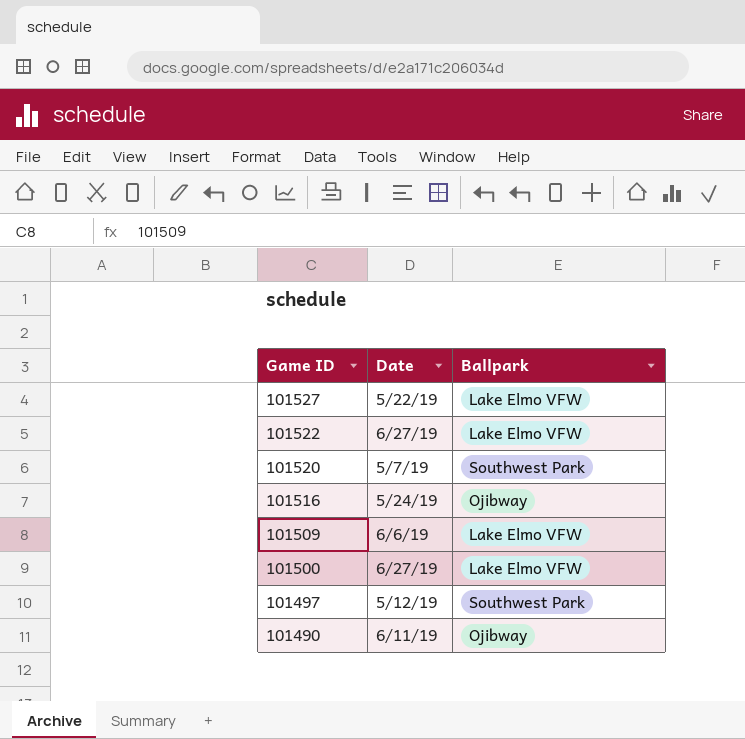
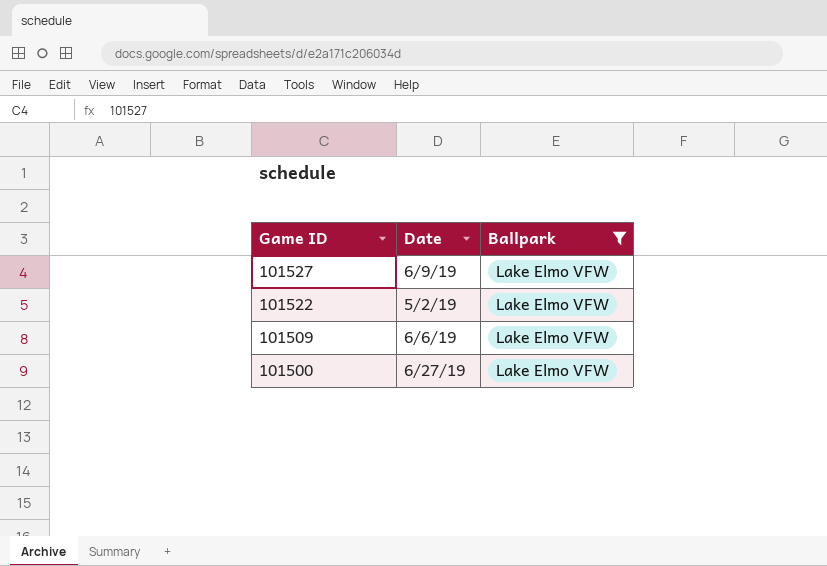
filter: none -> Ballpark = Lake Elmo VFW
101527 | Date: 5/22/19 -> 6/9/19
101522 | Date: 6/27/19 -> 5/2/19

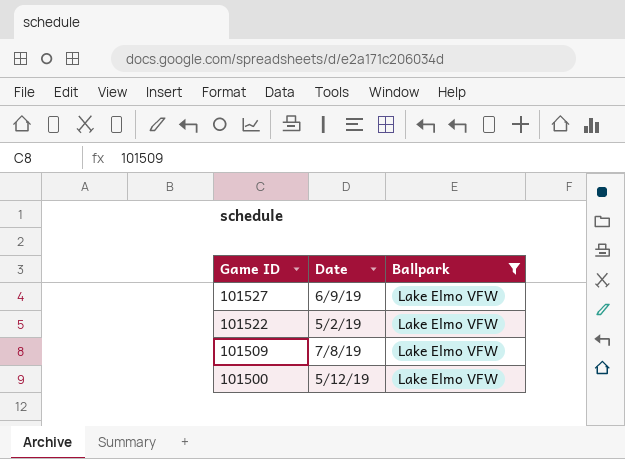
101509 | Date: 6/6/19 -> 7/8/19
101500 | Date: 6/27/19 -> 5/12/19

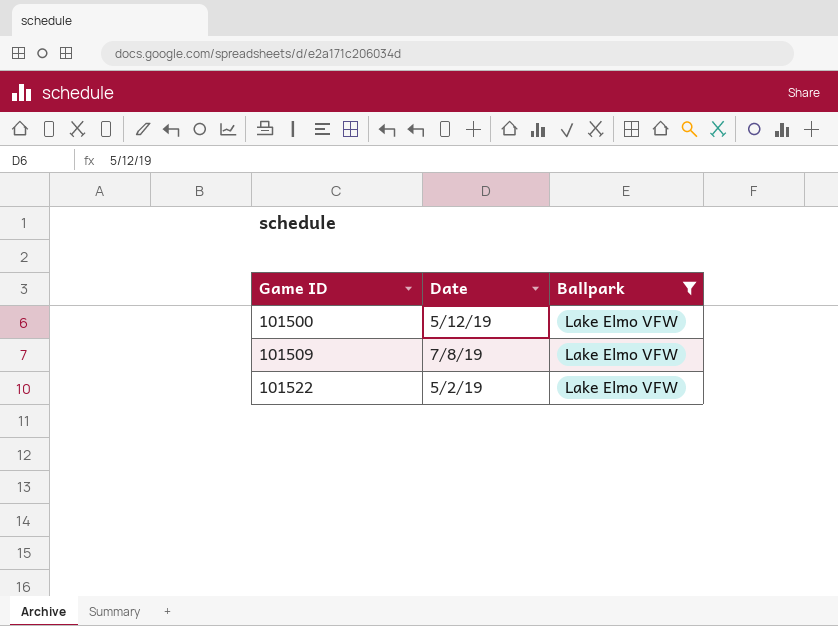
row order: Game ID descending -> Game ID ascending
row 101527: 6/9/19 | Lake Elmo VFW -> none

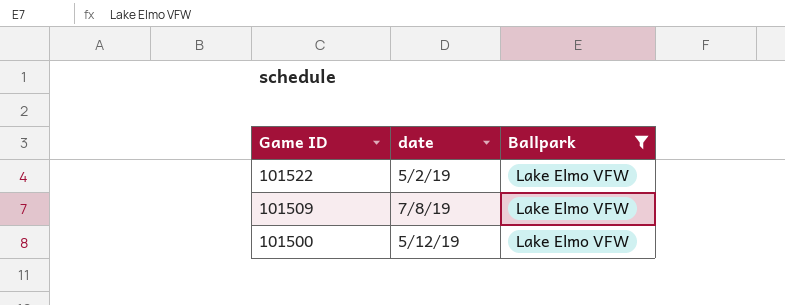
row order: Game ID ascending -> Game ID descending
column name: Date -> date

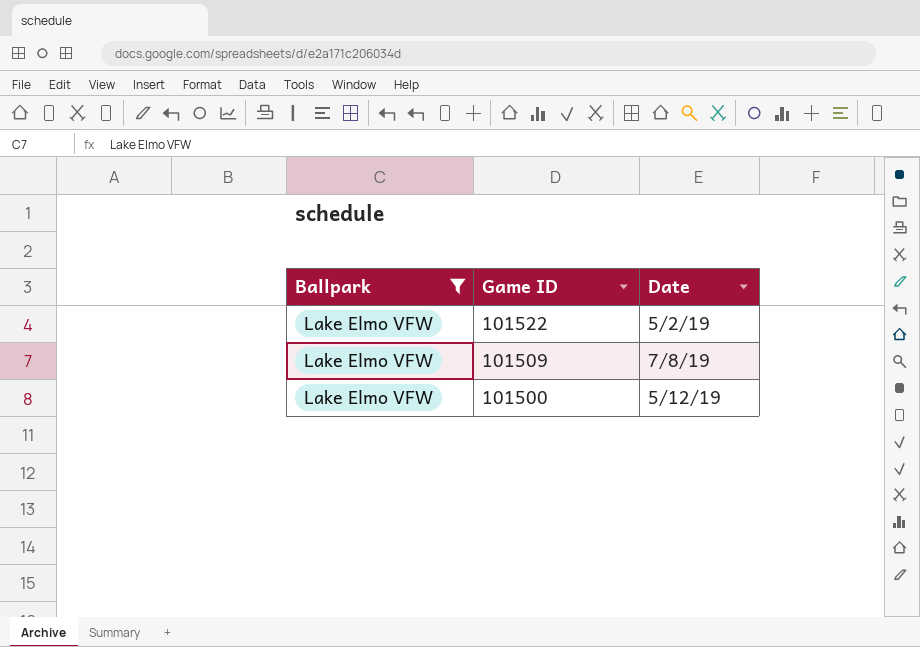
column Ballpark | position: 3 -> 1
column name: date -> Date

